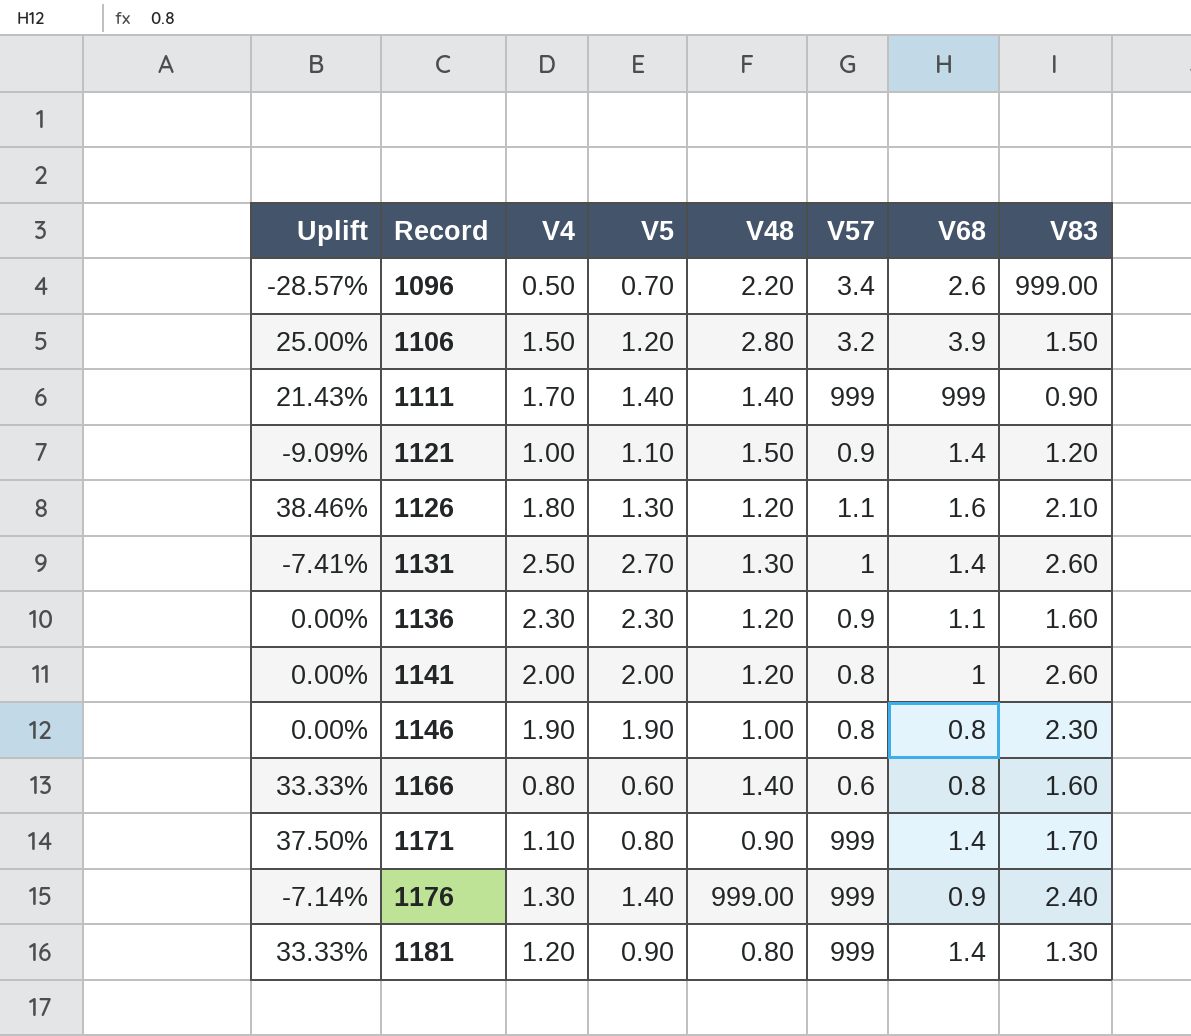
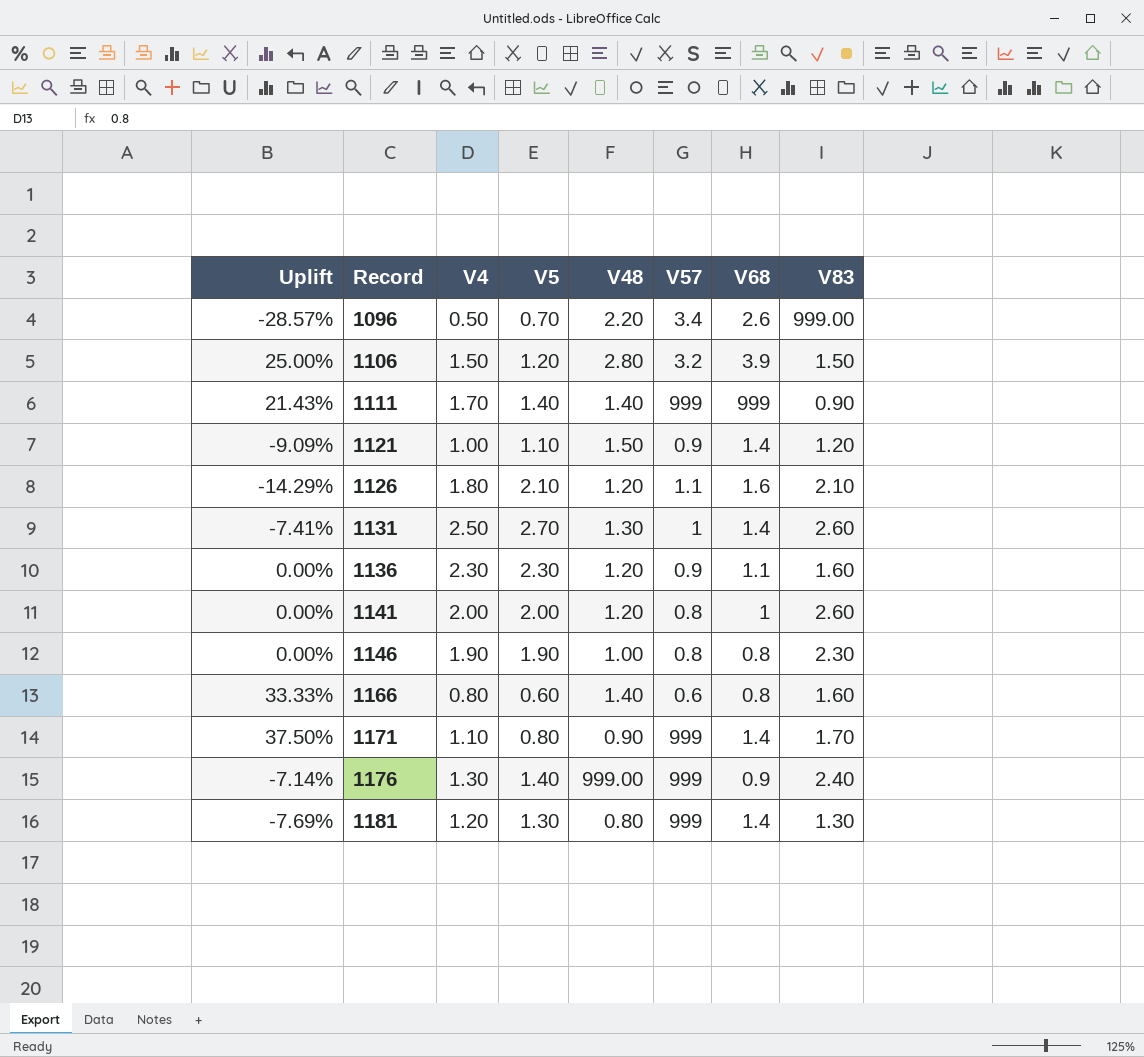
1126 | Uplift: 38.46% -> -14.29%
1126 | V5: 1.30 -> 2.10
1181 | Uplift: 33.33% -> -7.69%
1181 | V5: 0.90 -> 1.30

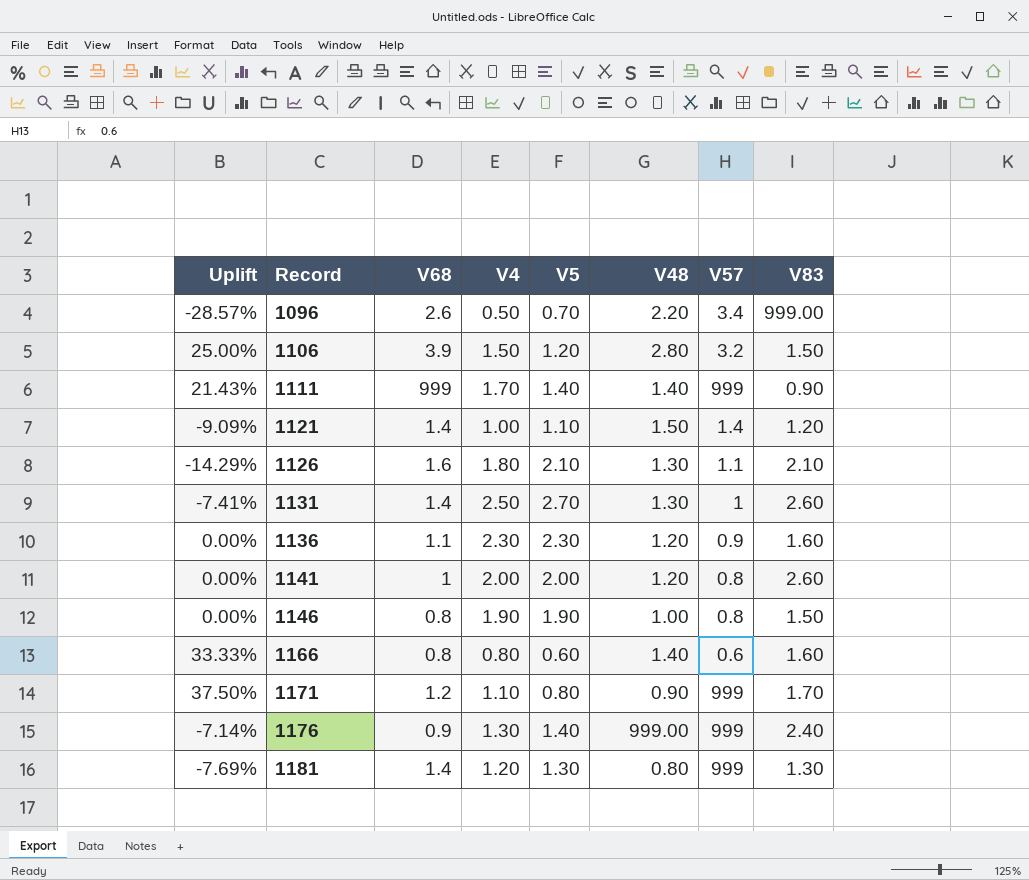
column V68 | position: 7 -> 3
1121 | V57: 0.9 -> 1.4
1126 | V48: 1.20 -> 1.30
1146 | V83: 2.30 -> 1.50
1171 | V68: 1.4 -> 1.2

